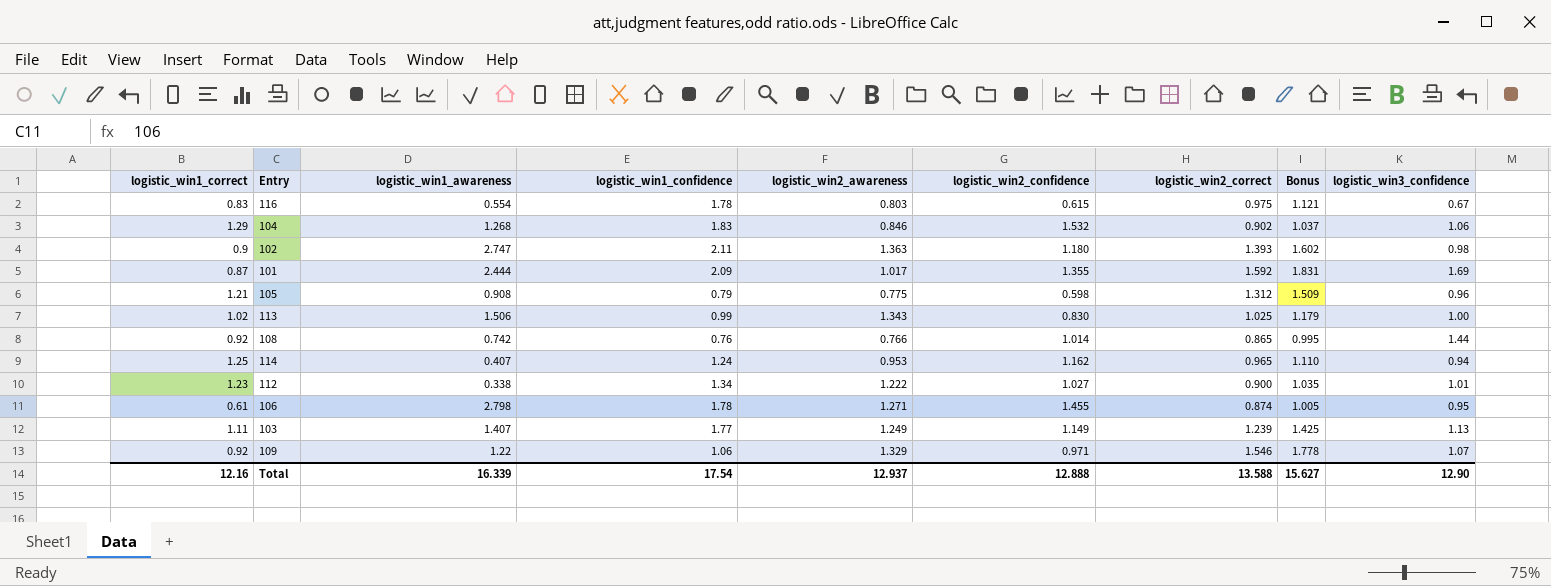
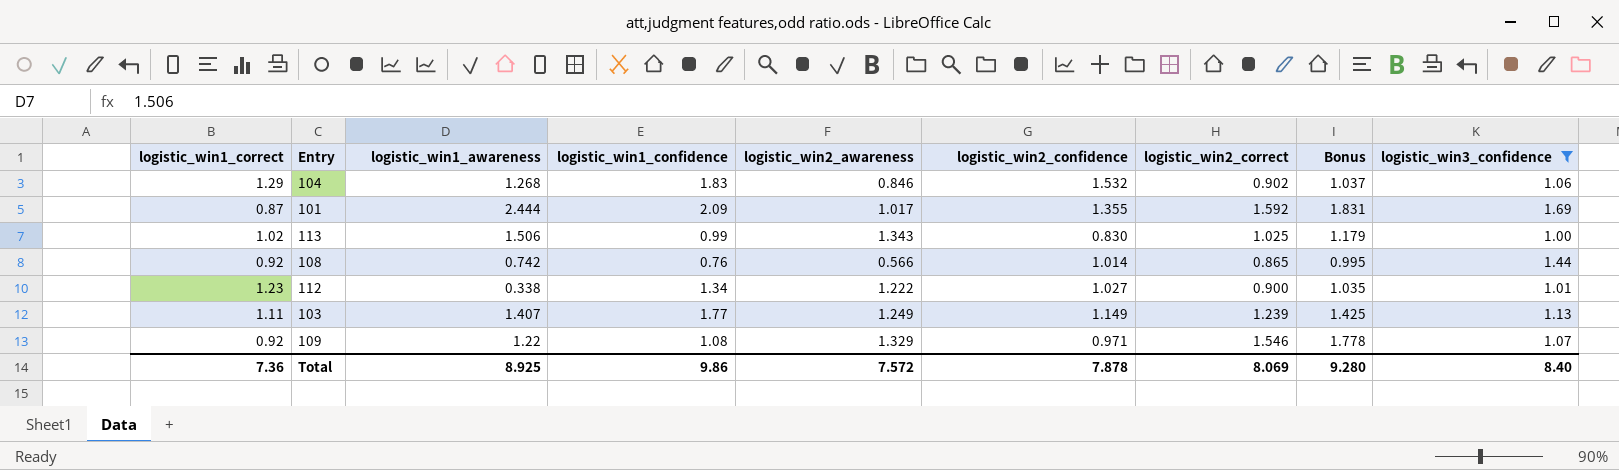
filter: none -> logistic_win3_confidence >= 1.00
108 | logistic_win2_awareness: 0.766 -> 0.566
109 | logistic_win1_confidence: 1.06 -> 1.08
Total | logistic_win1_correct: 12.16 -> 7.36
Total | logistic_win1_awareness: 16.339 -> 8.925
Total | logistic_win1_confidence: 17.54 -> 9.86
Total | logistic_win2_awareness: 12.937 -> 7.572
Total | logistic_win2_confidence: 12.888 -> 7.878
Total | logistic_win2_correct: 13.588 -> 8.069
Total | Bonus: 15.627 -> 9.280
Total | logistic_win3_confidence: 12.90 -> 8.40

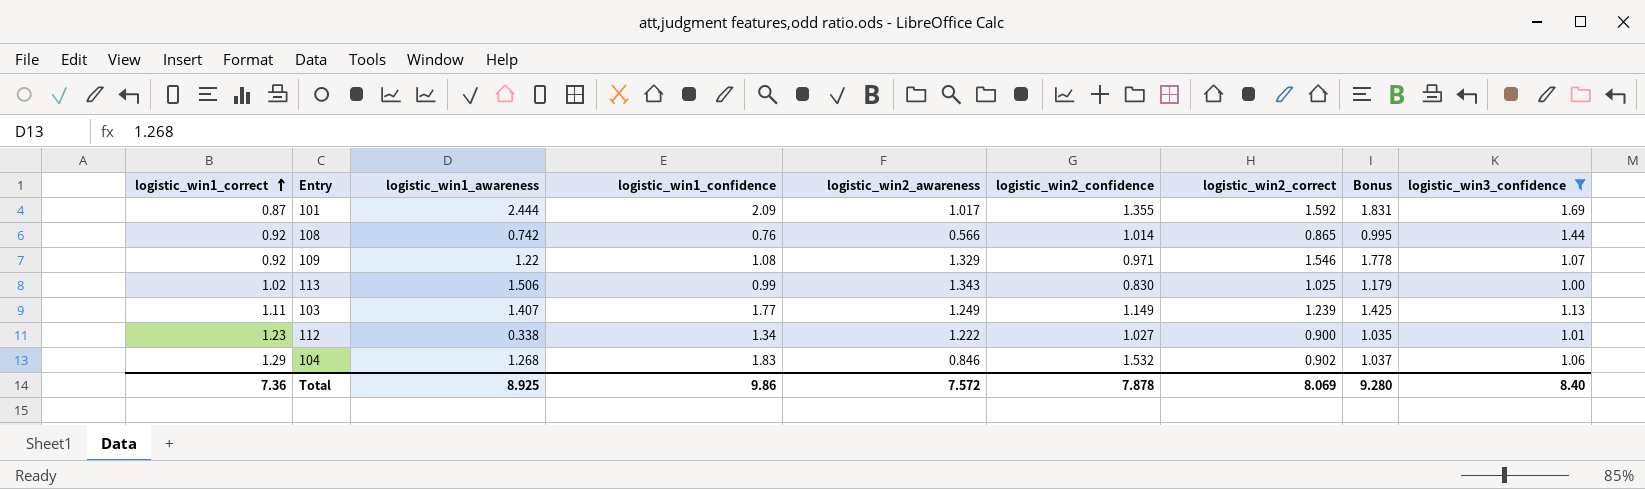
row order: none -> logistic_win1_correct ascending

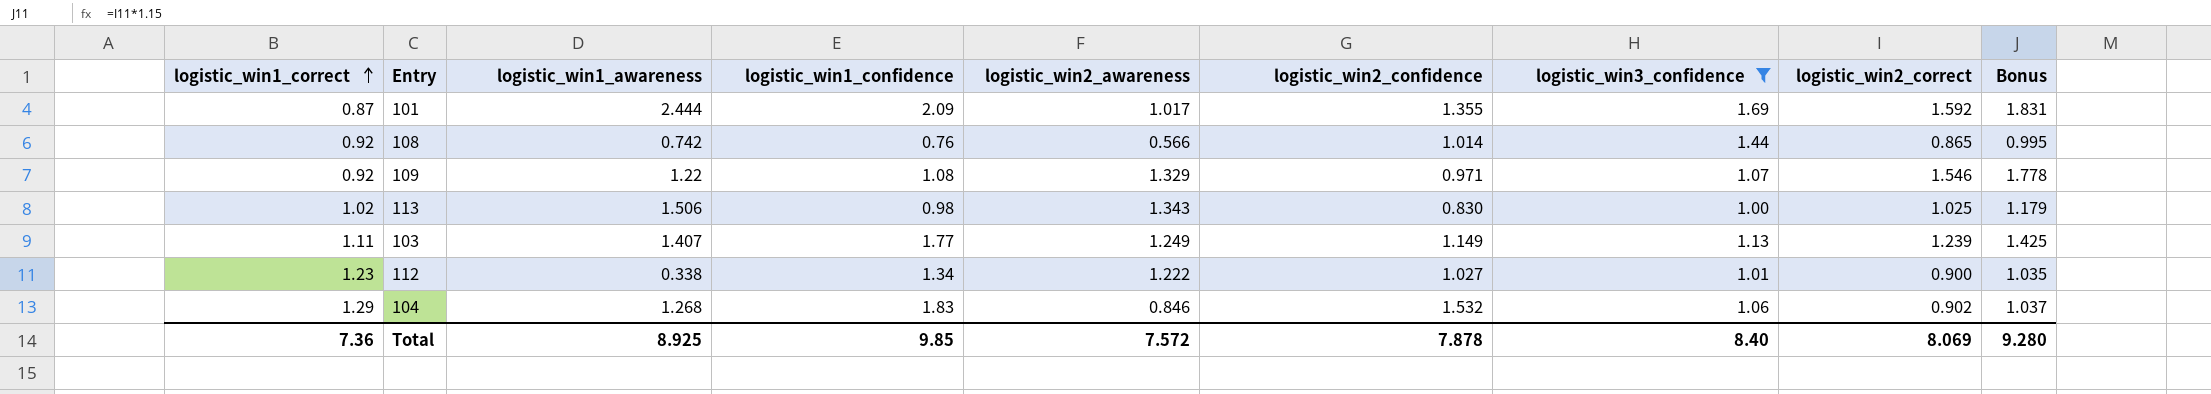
column logistic_win3_confidence | position: 9 -> 7
113 | logistic_win1_confidence: 0.99 -> 0.98
Total | logistic_win1_confidence: 9.86 -> 9.85

